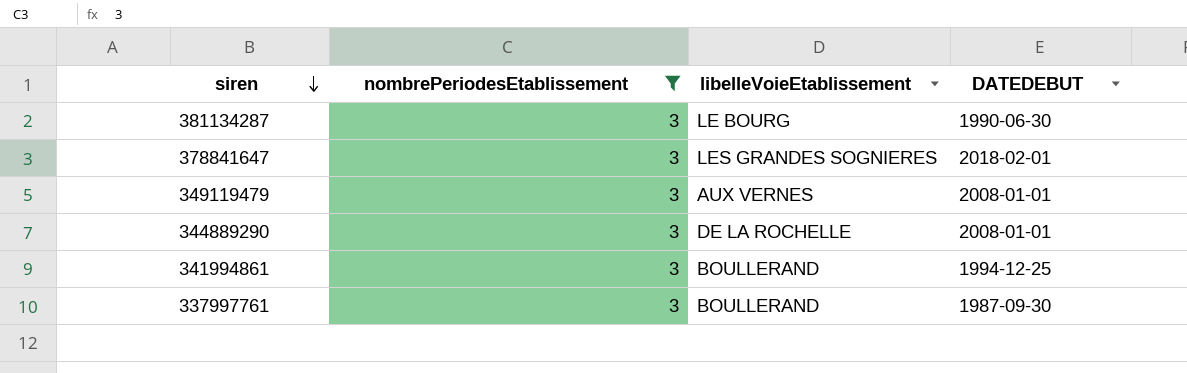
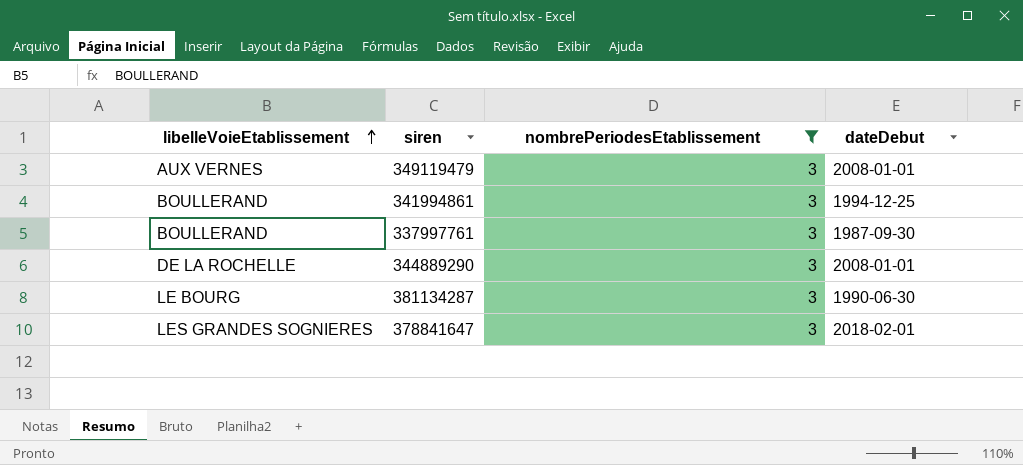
row order: siren descending -> libelleVoieEtablissement ascending
column libelleVoieEtablissement | position: 3 -> 1
column name: DATEDEBUT -> dateDebut

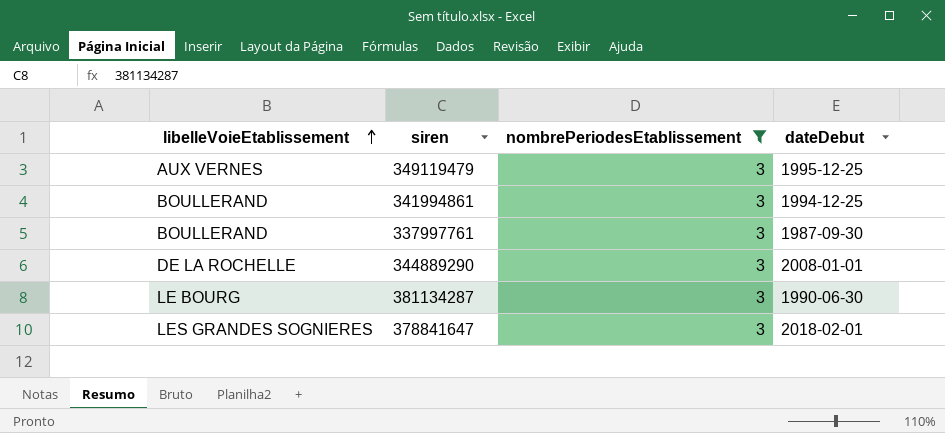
349119479 | dateDebut: 2008-01-01 -> 1995-12-25

